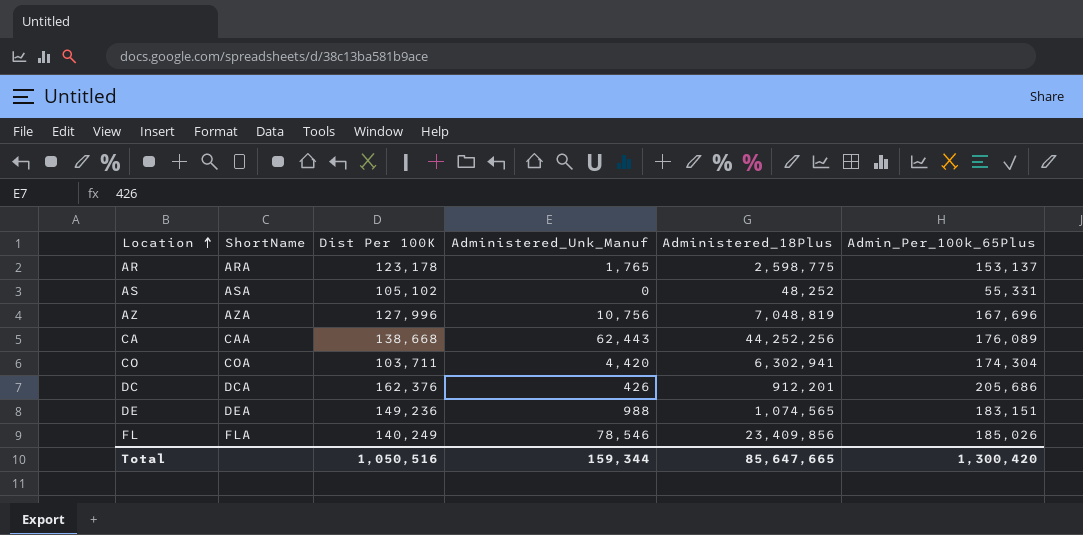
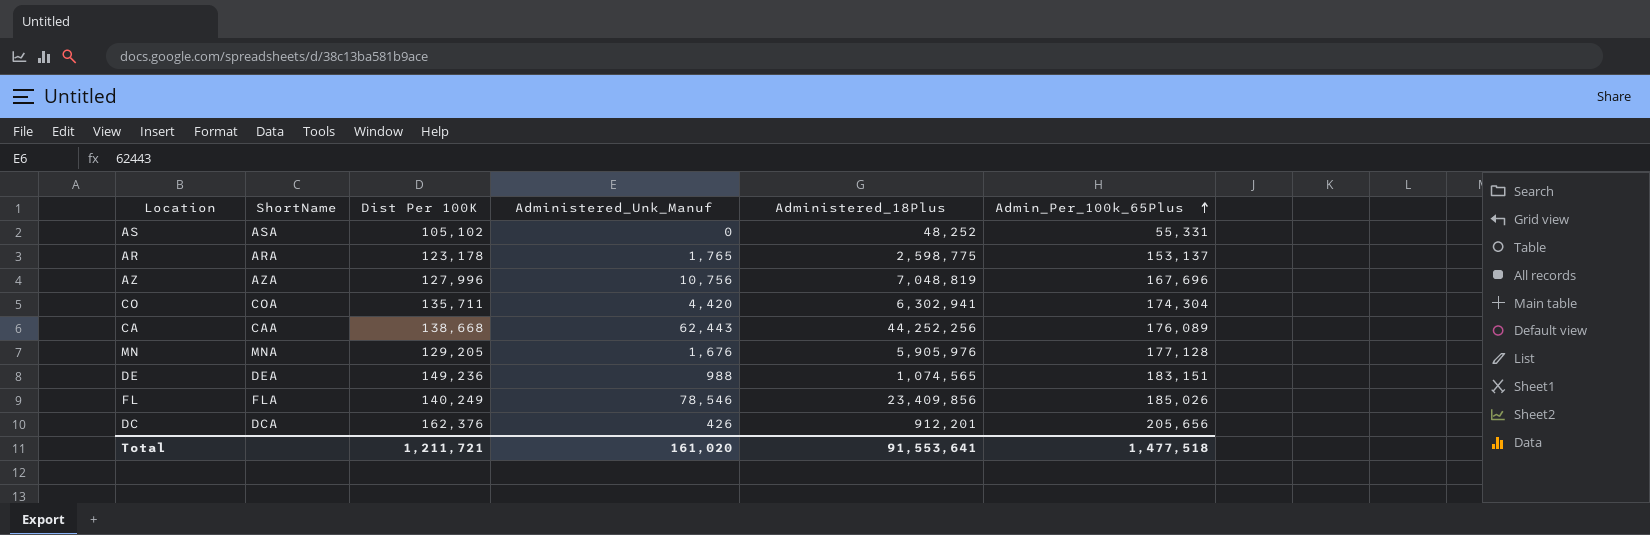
row order: Location ascending -> Admin_Per_100k_65Plus ascending
CO | Dist Per 100K: 103,711 -> 135,711
row MN: none -> MNA | 129,205 | 1,676 | 5,905,976 | 177,128
DC | Admin_Per_100k_65Plus: 205,686 -> 205,656
Total | Dist Per 100K: 1,050,516 -> 1,211,721
Total | Administered_Unk_Manuf: 159,344 -> 161,020
Total | Administered_18Plus: 85,647,665 -> 91,553,641
Total | Admin_Per_100k_65Plus: 1,300,420 -> 1,477,518

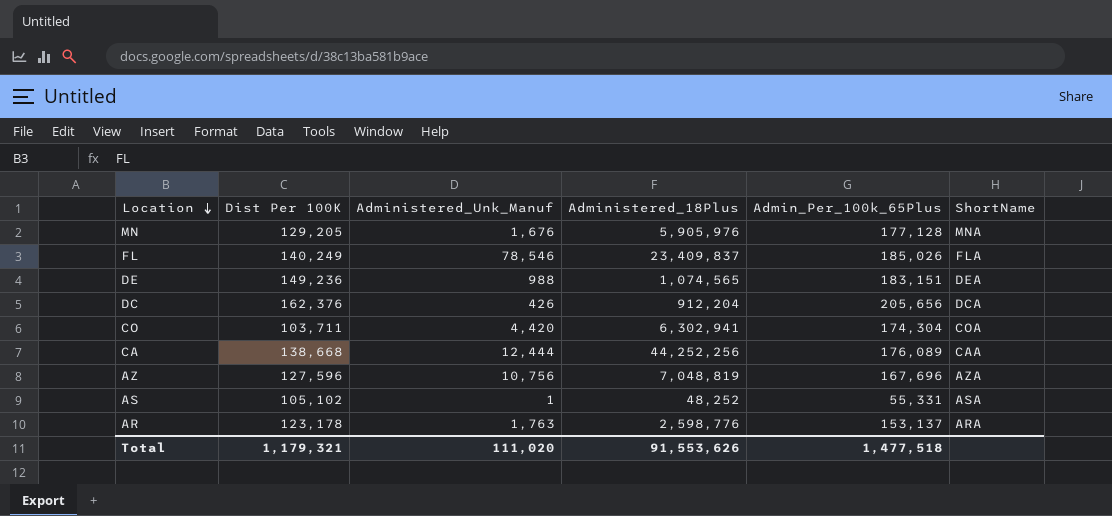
row order: Admin_Per_100k_65Plus ascending -> Location descending
column ShortName | position: 2 -> 6
FL | Administered_18Plus: 23,409,856 -> 23,409,837
DC | Administered_18Plus: 912,201 -> 912,204
CO | Dist Per 100K: 135,711 -> 103,711
CA | Administered_Unk_Manuf: 62,443 -> 12,444
AZ | Dist Per 100K: 127,996 -> 127,596
AS | Administered_Unk_Manuf: 0 -> 1
AR | Administered_Unk_Manuf: 1,765 -> 1,763
AR | Administered_18Plus: 2,598,775 -> 2,598,776
Total | Dist Per 100K: 1,211,721 -> 1,179,321
Total | Administered_Unk_Manuf: 161,020 -> 111,020
Total | Administered_18Plus: 91,553,641 -> 91,553,626

